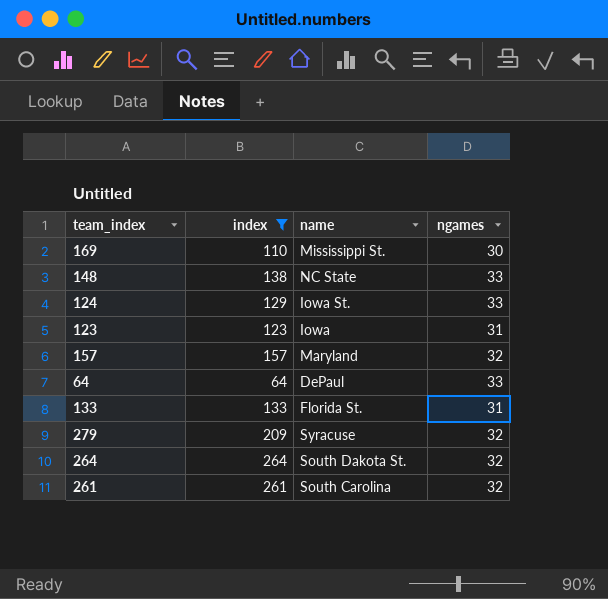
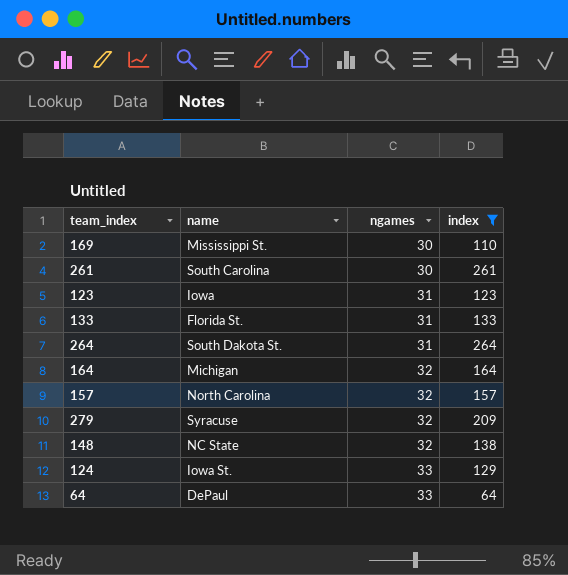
row order: none -> ngames ascending
column index | position: 2 -> 4
261 | ngames: 32 -> 30
264 | ngames: 32 -> 31
row 164: none -> Michigan | 32 | 164
157 | name: Maryland -> North Carolina
148 | ngames: 33 -> 32

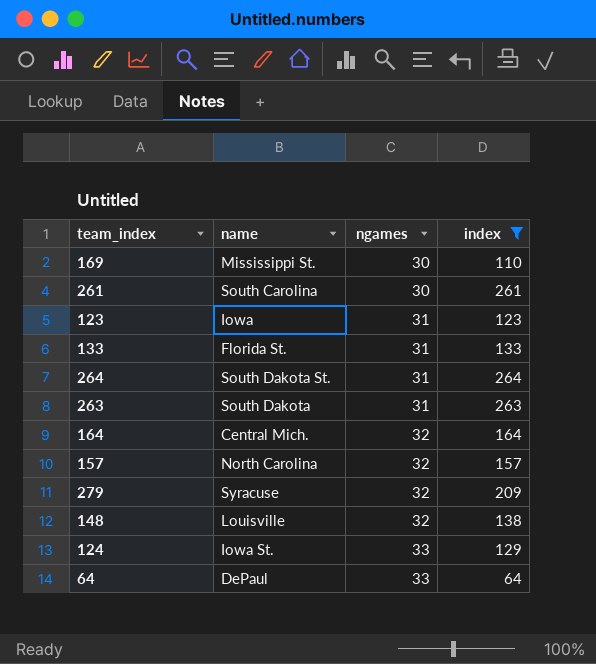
row 263: none -> South Dakota | 31 | 263
164 | name: Michigan -> Central Mich.
148 | name: NC State -> Louisville

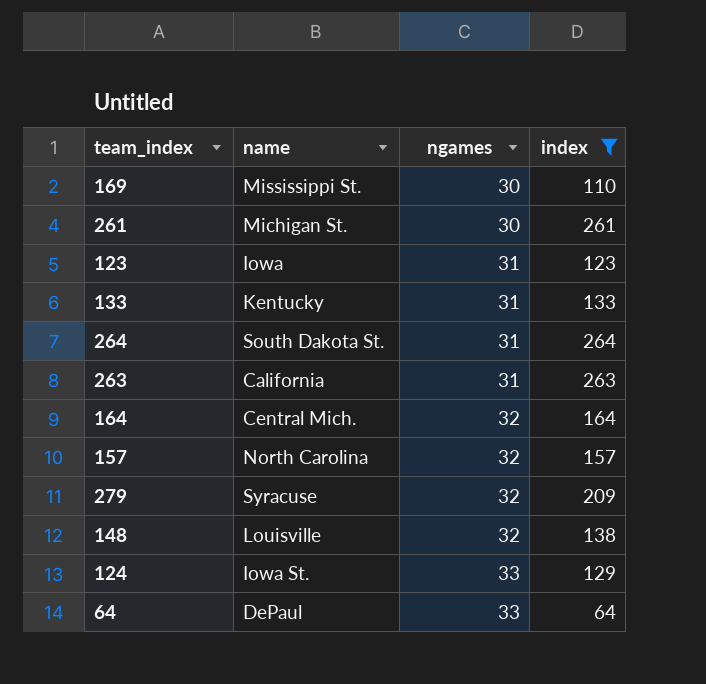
261 | name: South Carolina -> Michigan St.
133 | name: Florida St. -> Kentucky
263 | name: South Dakota -> California

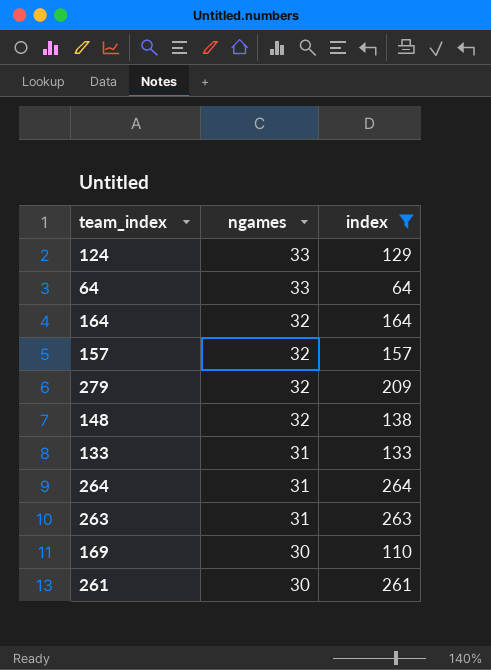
row order: ngames ascending -> ngames descending
column name | position: 2 -> none
row 123: Iowa | 31 | 123 -> none

